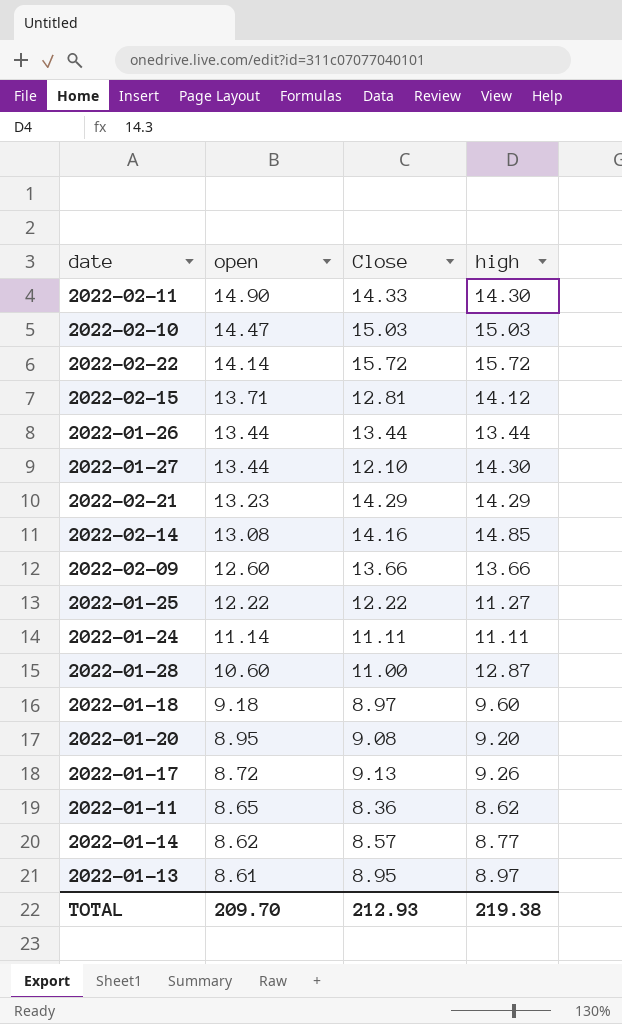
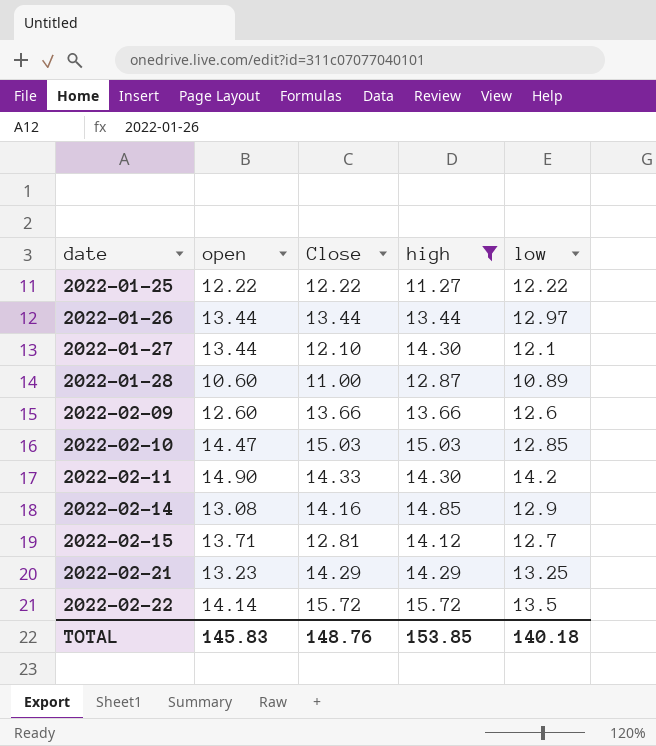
filter: none -> high >= 11.27
row order: open descending -> date ascending
column low | position: none -> 5
TOTAL | open: 209.70 -> 145.83
TOTAL | Close: 212.93 -> 148.76
TOTAL | high: 219.38 -> 153.85

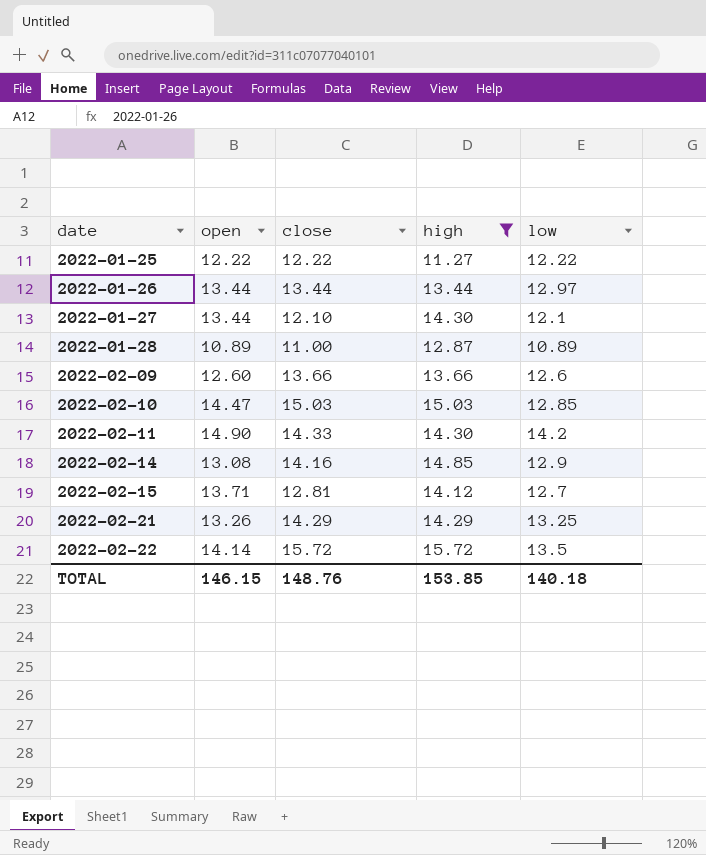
column name: Close -> close
2022-01-28 | open: 10.60 -> 10.89
2022-02-21 | open: 13.23 -> 13.26
TOTAL | open: 145.83 -> 146.15

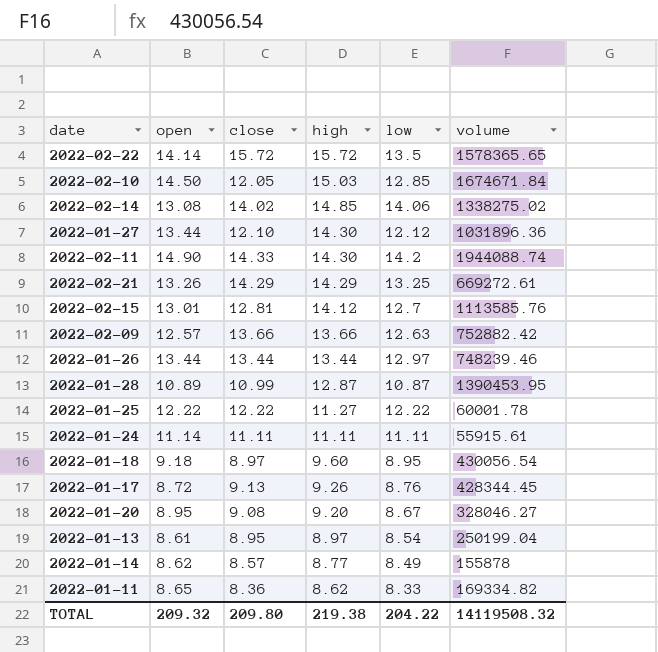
filter: high >= 11.27 -> none
row order: date ascending -> high descending
column volume | position: none -> 6
2022-02-10 | open: 14.47 -> 14.50
2022-02-10 | close: 15.03 -> 12.05
2022-02-14 | close: 14.16 -> 14.02
2022-02-14 | low: 12.9 -> 14.06
2022-01-27 | low: 12.1 -> 12.12
2022-02-15 | open: 13.71 -> 13.01
2022-02-09 | open: 12.60 -> 12.57
2022-02-09 | low: 12.6 -> 12.63
2022-01-28 | close: 11.00 -> 10.99
2022-01-28 | low: 10.89 -> 10.87
TOTAL | open: 146.15 -> 209.32
TOTAL | close: 148.76 -> 209.80
TOTAL | high: 153.85 -> 219.38
TOTAL | low: 140.18 -> 204.22

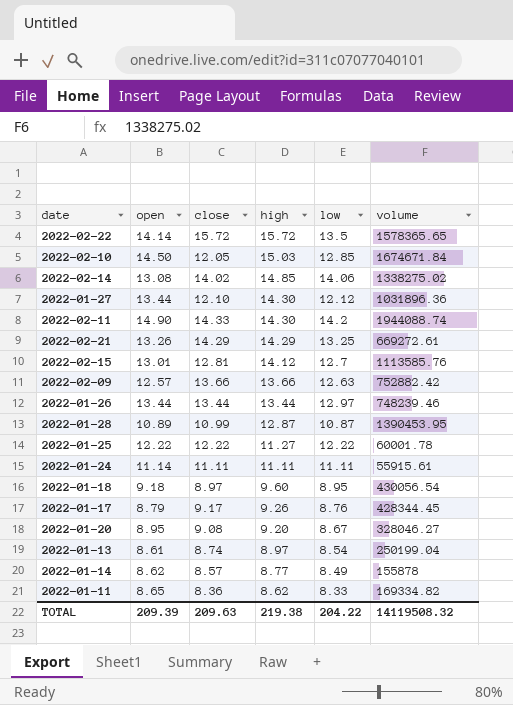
2022-01-17 | open: 8.72 -> 8.79
2022-01-17 | close: 9.13 -> 9.17
2022-01-13 | close: 8.95 -> 8.74
TOTAL | open: 209.32 -> 209.39
TOTAL | close: 209.80 -> 209.63

